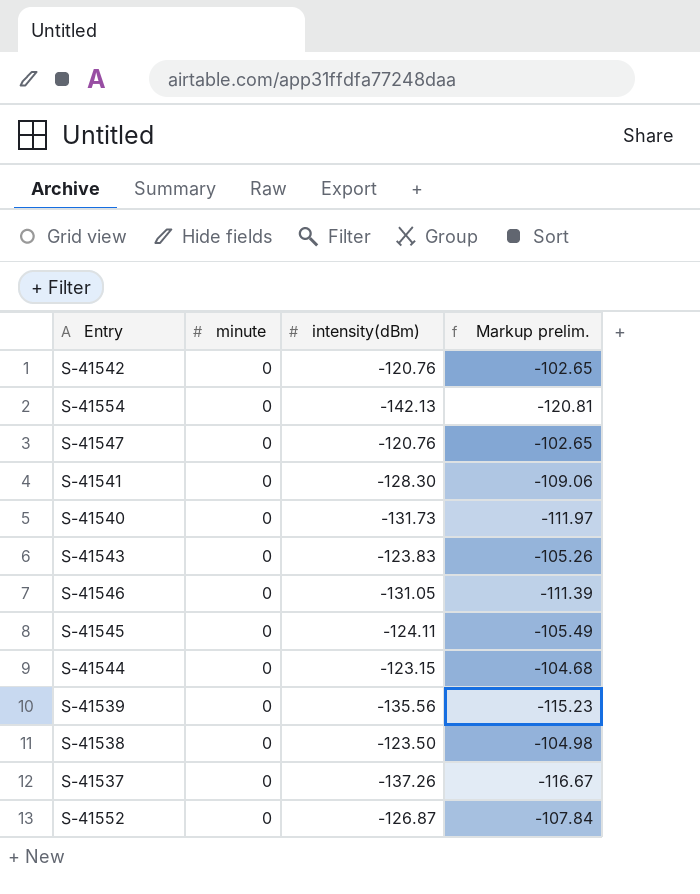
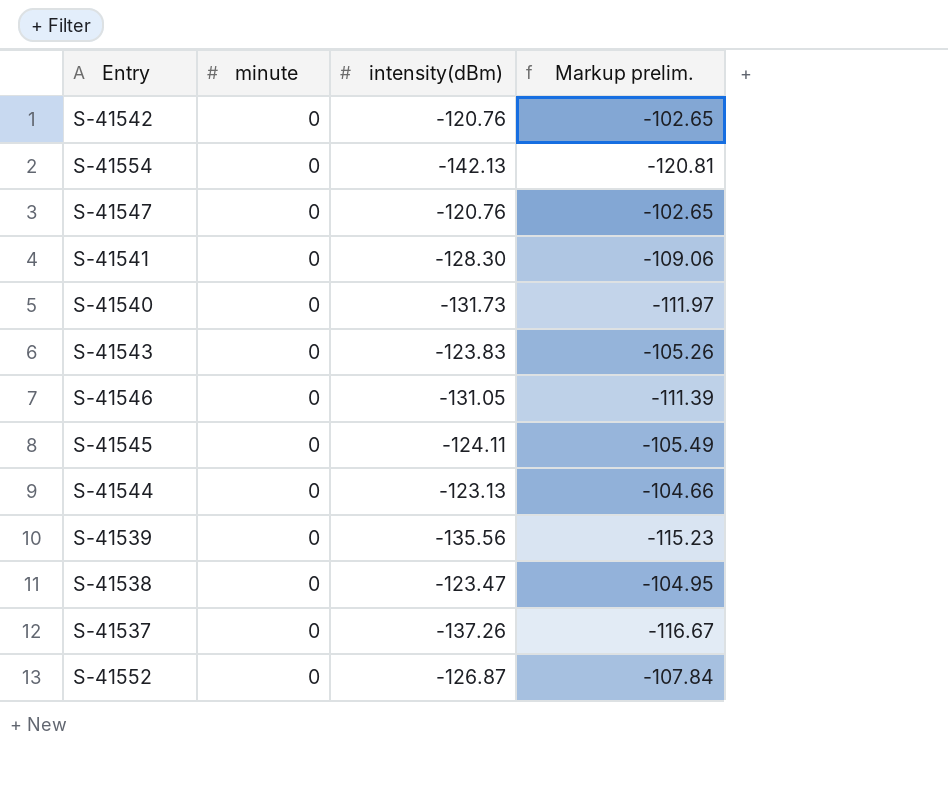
S-41544 | intensity(dBm): -123.15 -> -123.13
S-41544 | Markup prelim.: -104.68 -> -104.66
S-41538 | intensity(dBm): -123.50 -> -123.47
S-41538 | Markup prelim.: -104.98 -> -104.95

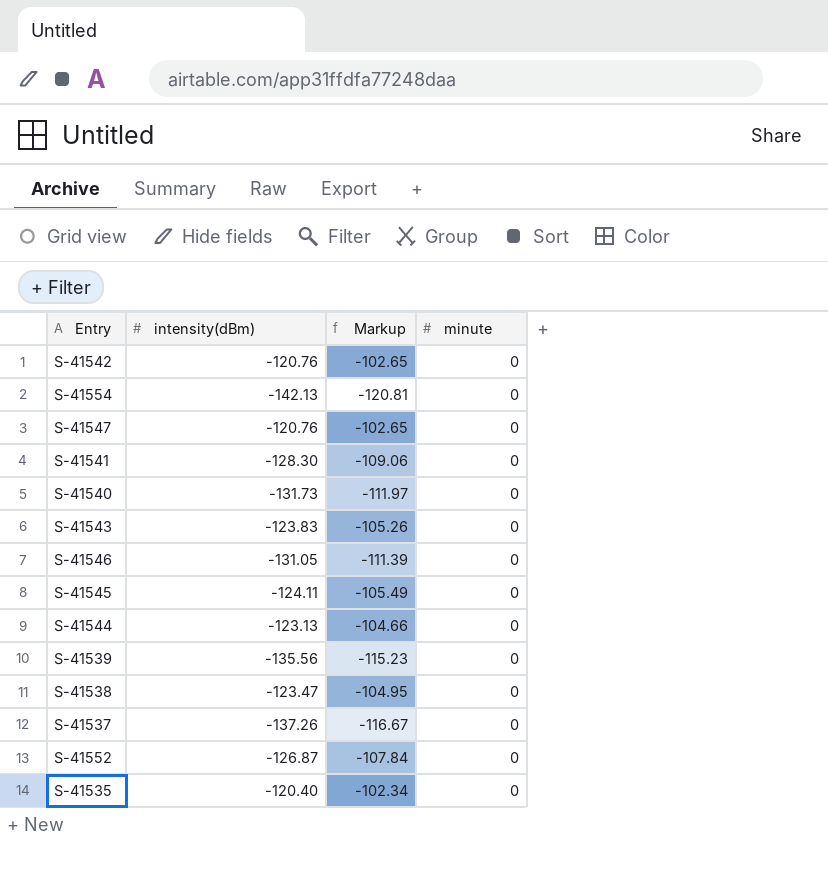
column name: Markup prelim. -> Markup
column minute | position: 2 -> 4
row S-41535: none -> -120.40 | -102.34 | 0

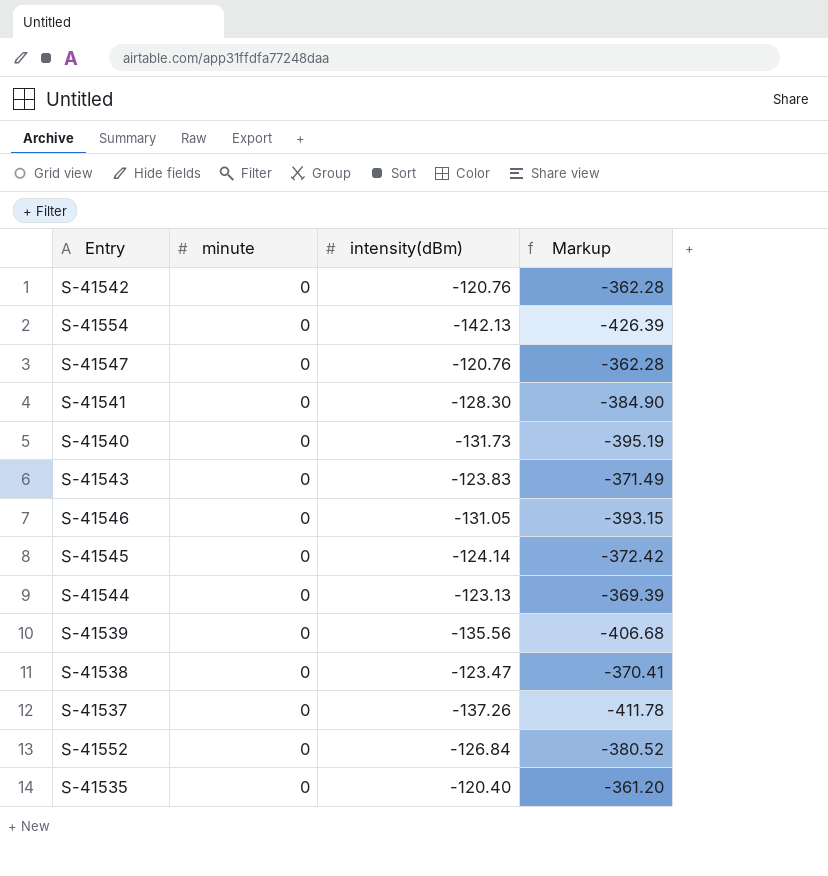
column minute | position: 4 -> 2
column Markup | formula: [intensity(dBm)] * 0.85 -> [intensity(dBm)] * 3
S-41545 | intensity(dBm): -124.11 -> -124.14
S-41552 | intensity(dBm): -126.87 -> -126.84

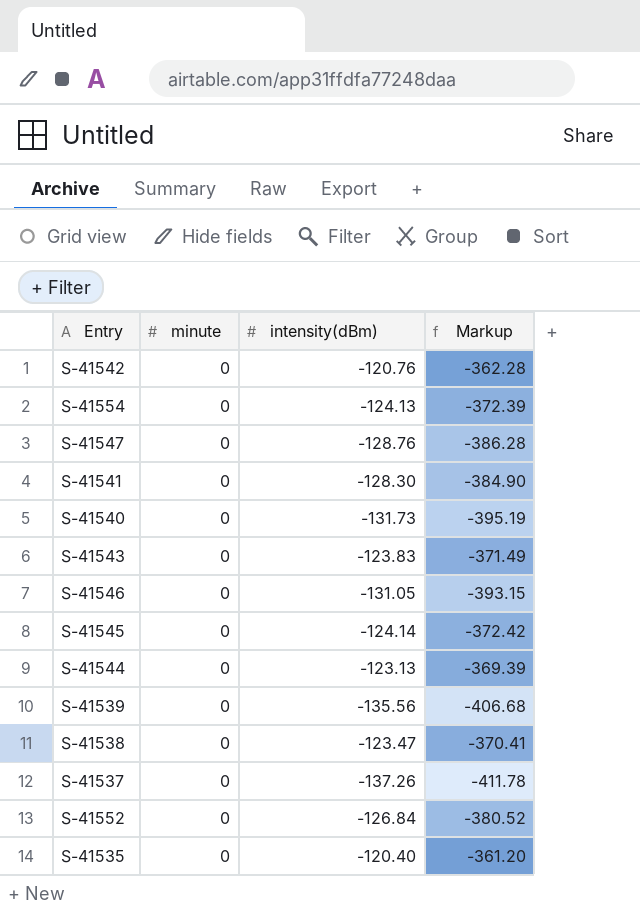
S-41554 | intensity(dBm): -142.13 -> -124.13
S-41554 | Markup: -426.39 -> -372.39
S-41547 | intensity(dBm): -120.76 -> -128.76
S-41547 | Markup: -362.28 -> -386.28

